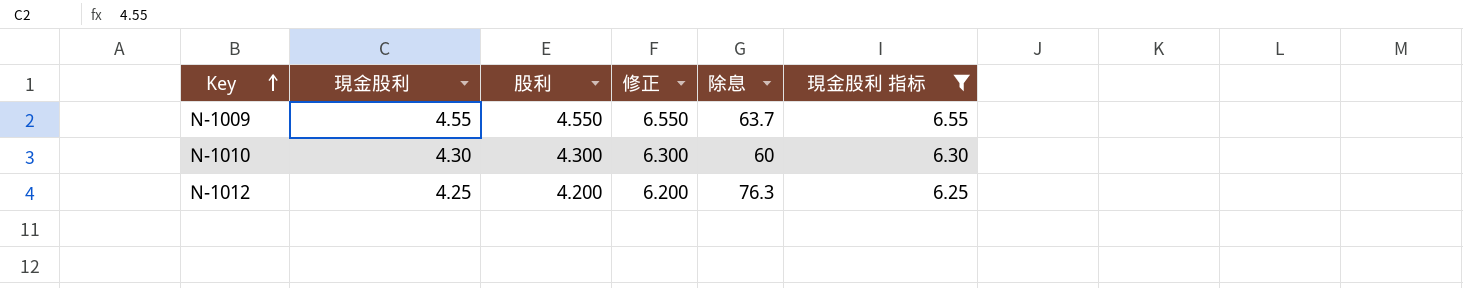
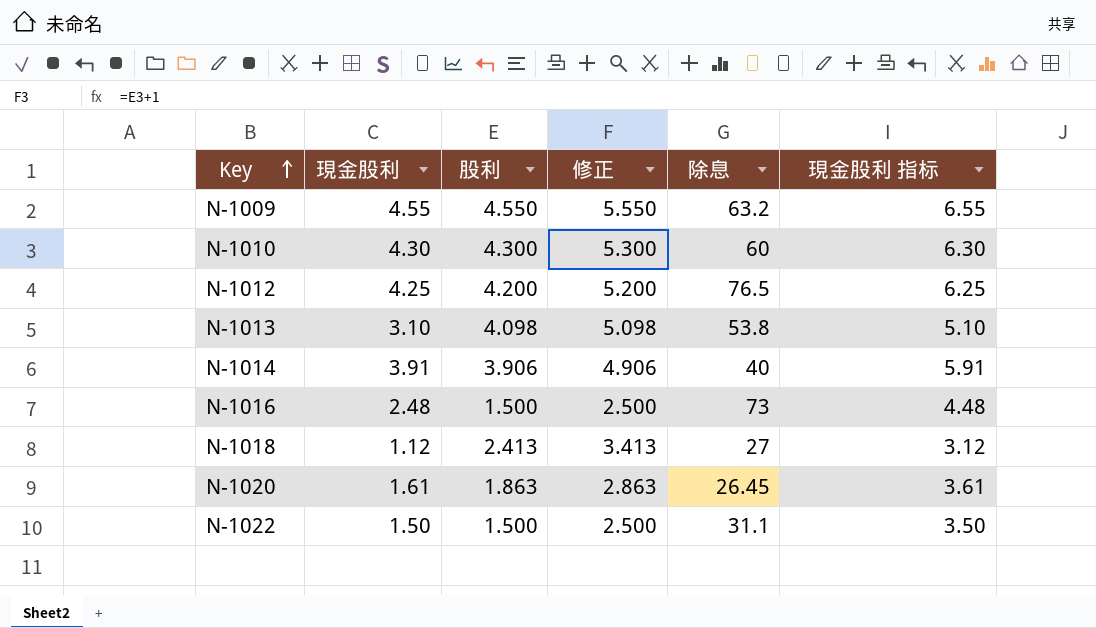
filter: 現金股利 指标 >= 6.25 -> none
column 修正 | formula: [股利] + 2 -> [股利] + 1
N-1009 | 除息: 63.7 -> 63.2
N-1012 | 除息: 76.3 -> 76.5

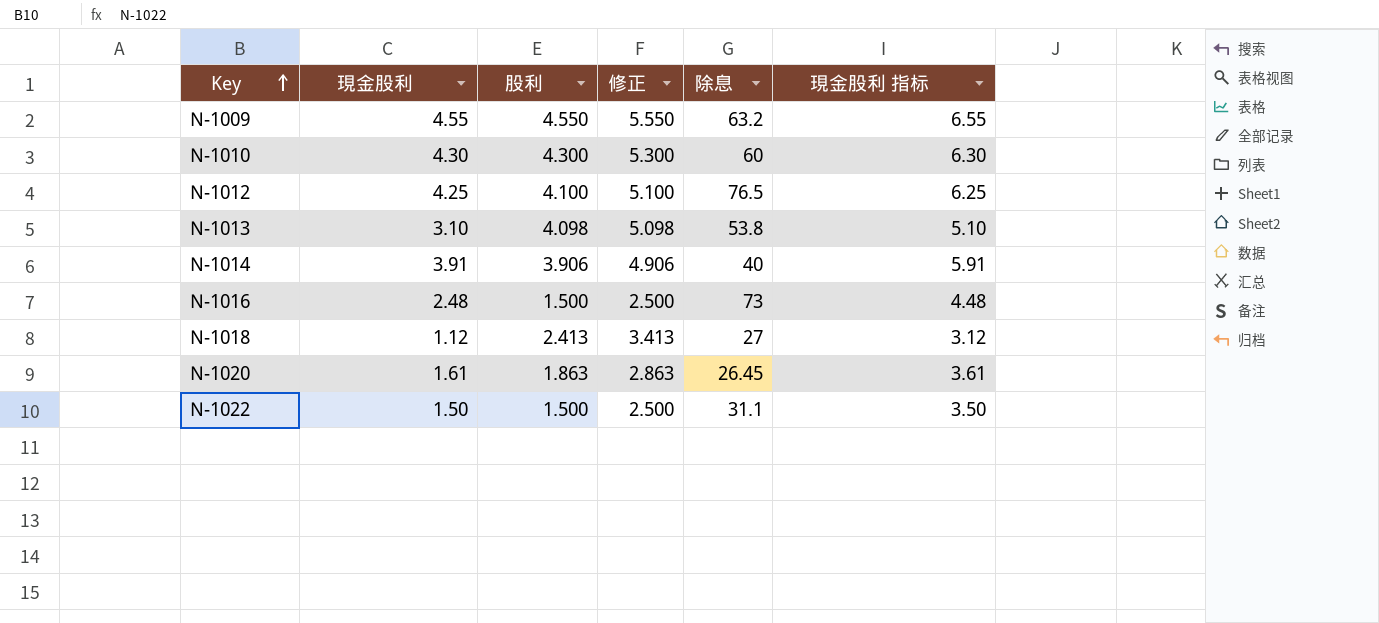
N-1012 | 股利: 4.200 -> 4.100
N-1012 | 修正: 5.200 -> 5.100

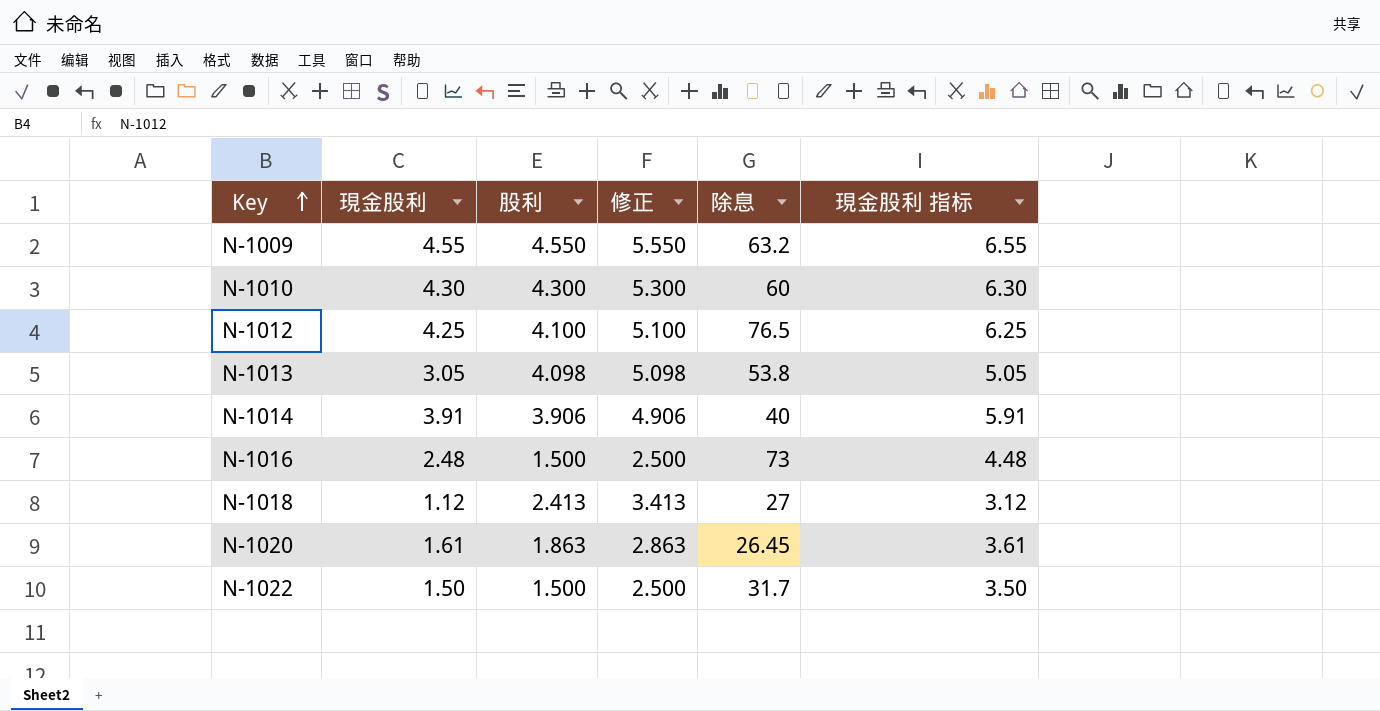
N-1013 | 現金股利: 3.10 -> 3.05
N-1013 | 現金股利 指标: 5.10 -> 5.05
N-1022 | 除息: 31.1 -> 31.7

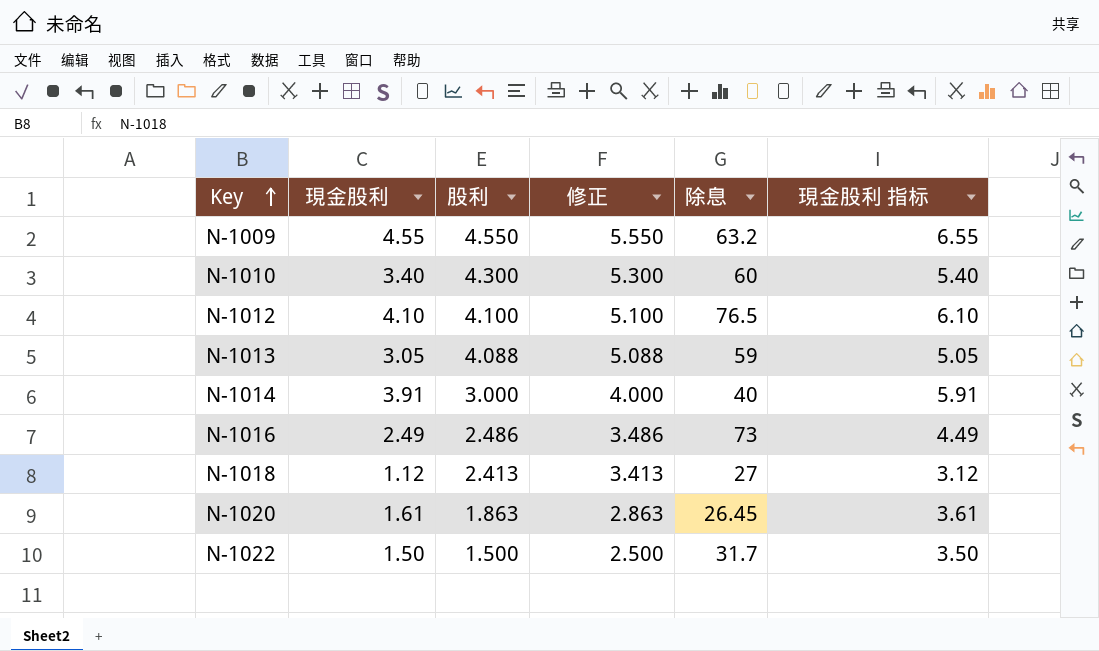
N-1010 | 現金股利: 4.30 -> 3.40
N-1010 | 現金股利 指标: 6.30 -> 5.40
N-1012 | 現金股利: 4.25 -> 4.10
N-1012 | 現金股利 指标: 6.25 -> 6.10
N-1013 | 股利: 4.098 -> 4.088
N-1013 | 修正: 5.098 -> 5.088
N-1013 | 除息: 53.8 -> 59
N-1014 | 股利: 3.906 -> 3.000
N-1014 | 修正: 4.906 -> 4.000
N-1016 | 現金股利: 2.48 -> 2.49
N-1016 | 股利: 1.500 -> 2.486
N-1016 | 修正: 2.500 -> 3.486
N-1016 | 現金股利 指标: 4.48 -> 4.49

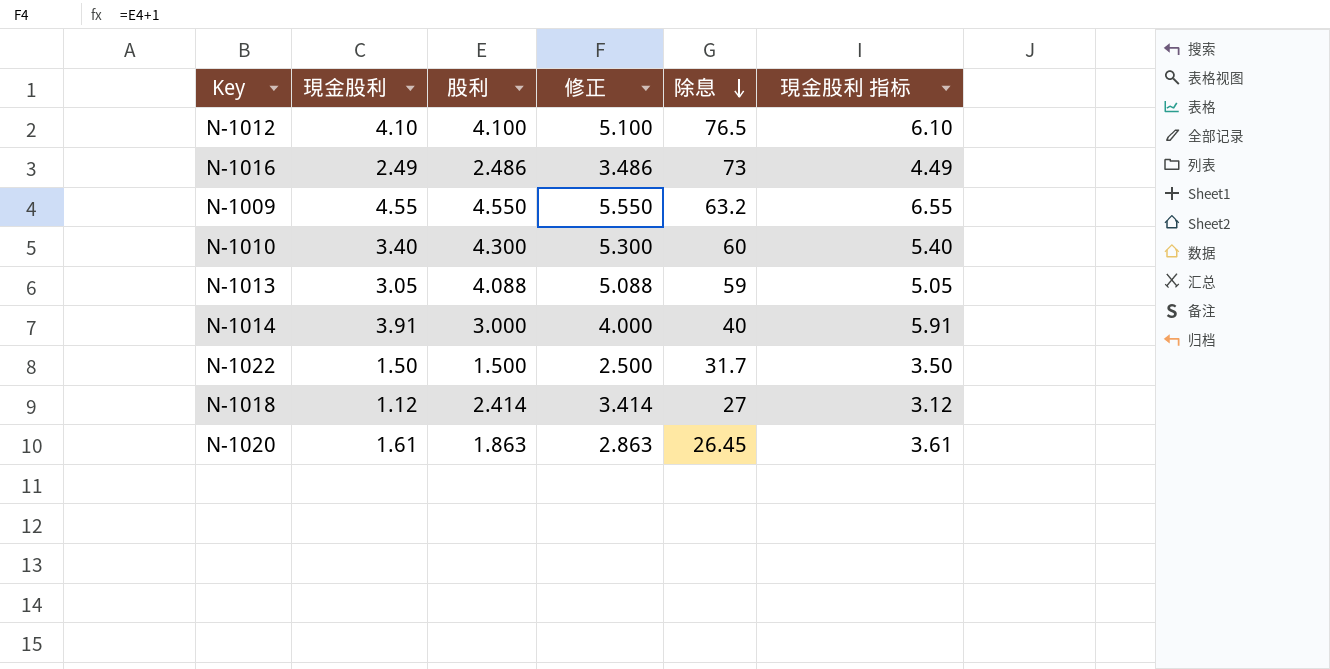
row order: Key ascending -> 除息 descending
N-1018 | 股利: 2.413 -> 2.414
N-1018 | 修正: 3.413 -> 3.414

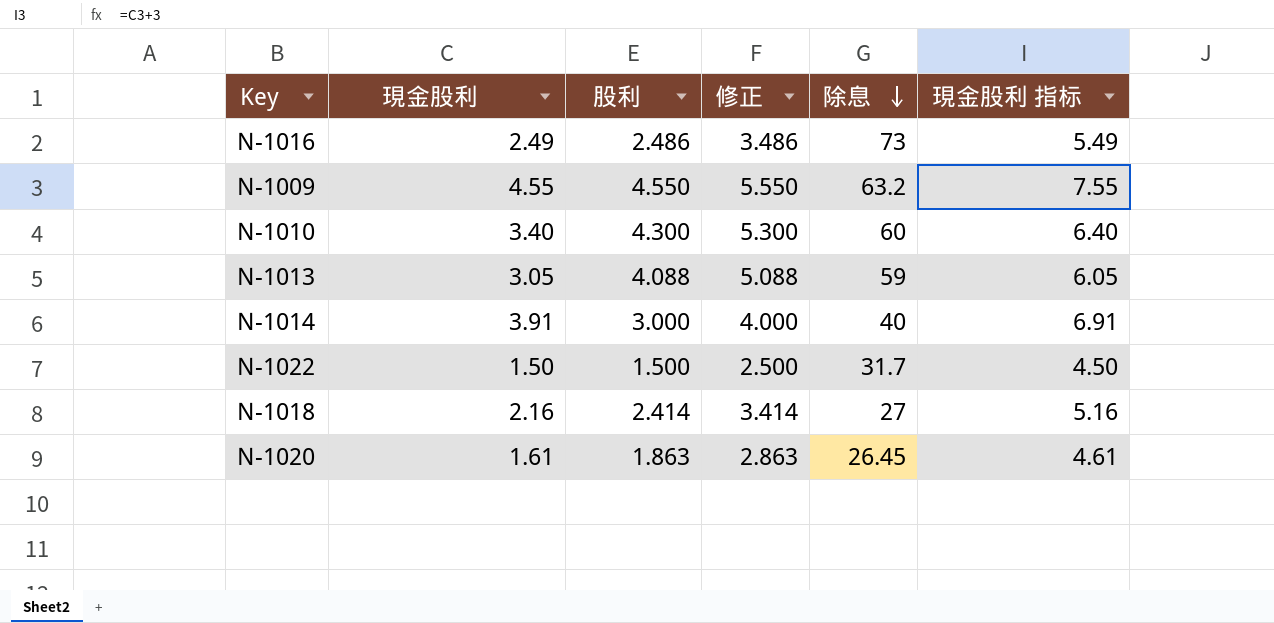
column 現金股利 指标 | formula: [現金股利] + 2 -> [現金股利] + 3
row N-1012: 4.10 | 4.100 | 5.100 | 76.5 | 6.10 -> none
N-1018 | 現金股利: 1.12 -> 2.16

